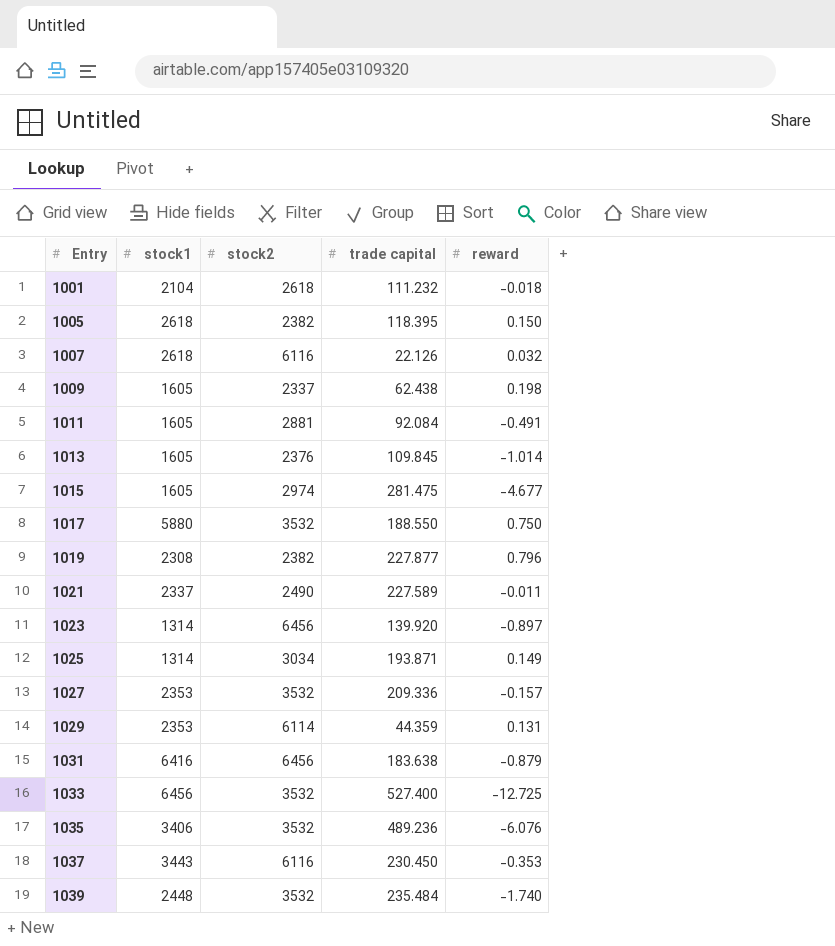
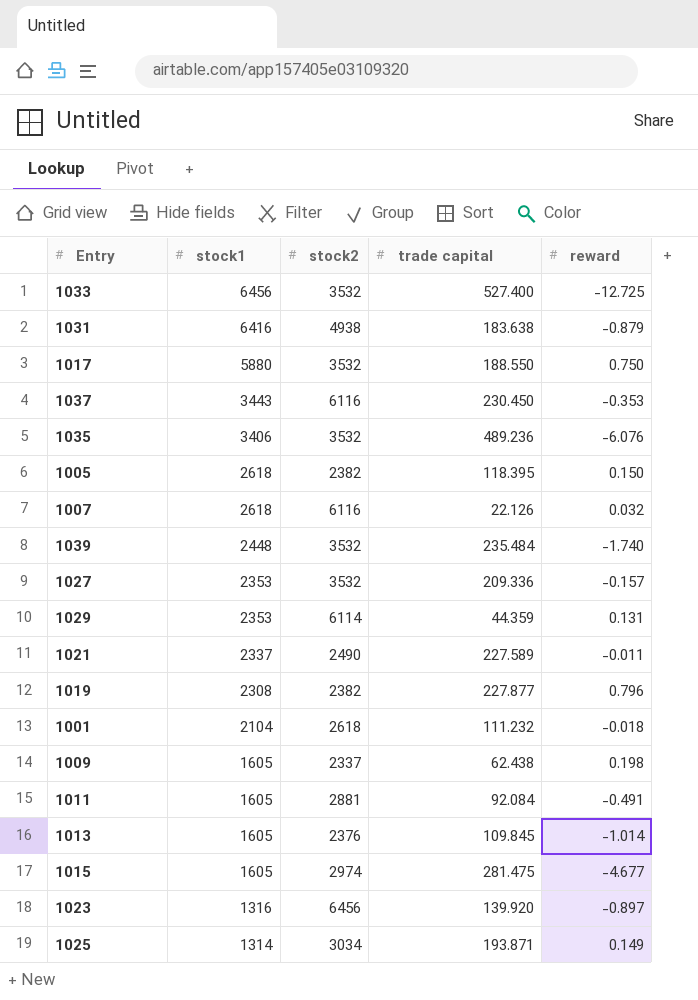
row order: Entry ascending -> stock1 descending
1031 | stock2: 6456 -> 4938
1023 | stock1: 1314 -> 1316

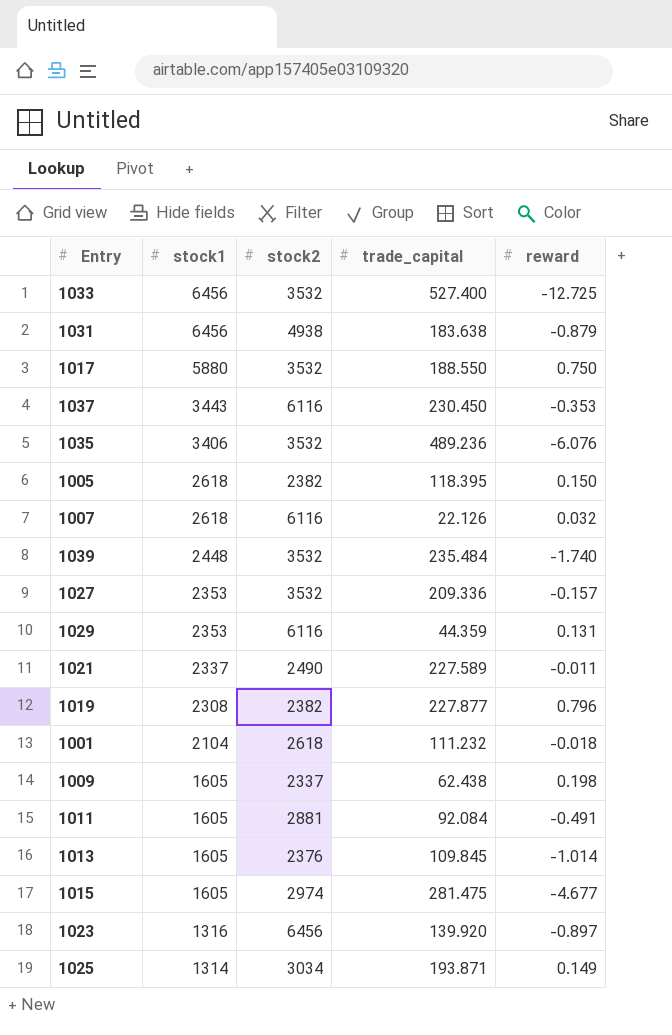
column name: trade capital -> trade_capital
1031 | stock1: 6416 -> 6456
1029 | stock2: 6114 -> 6116

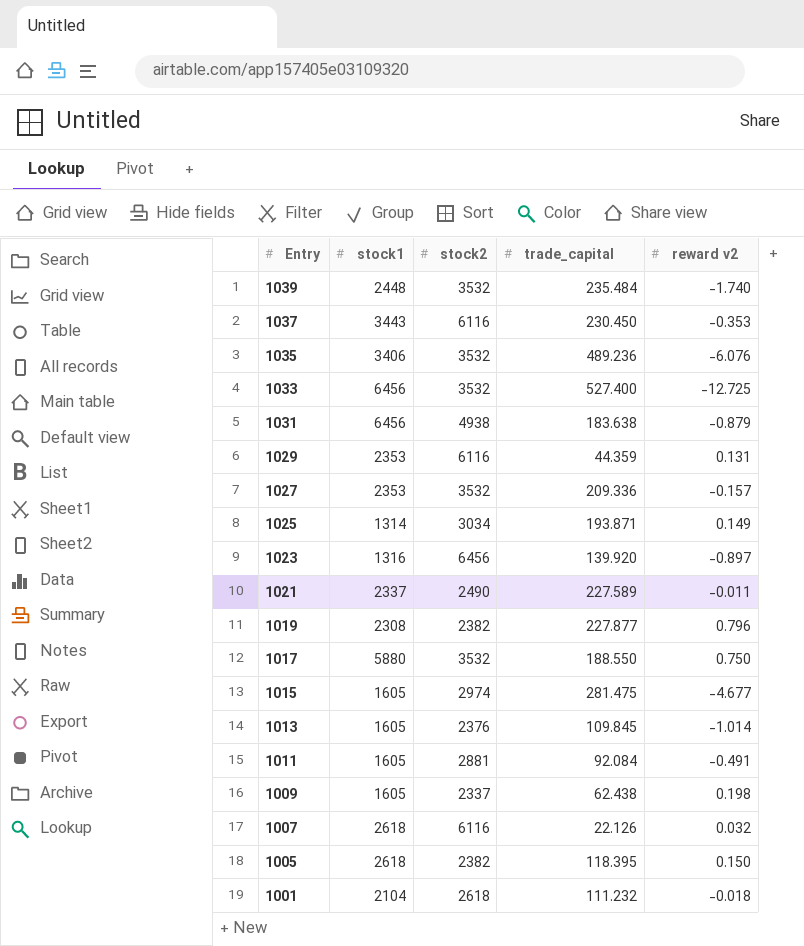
row order: stock1 descending -> Entry descending
column name: reward -> reward v2

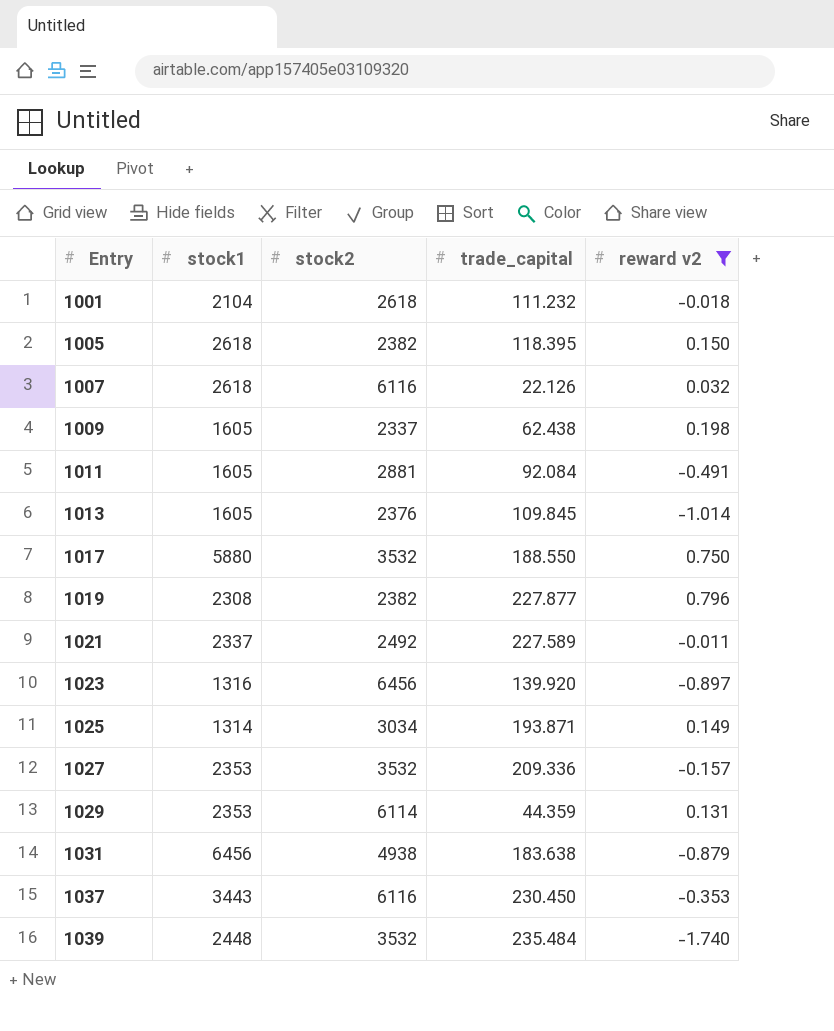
filter: none -> reward v2 >= -1.740
row order: Entry descending -> Entry ascending
1021 | stock2: 2490 -> 2492
1029 | stock2: 6116 -> 6114

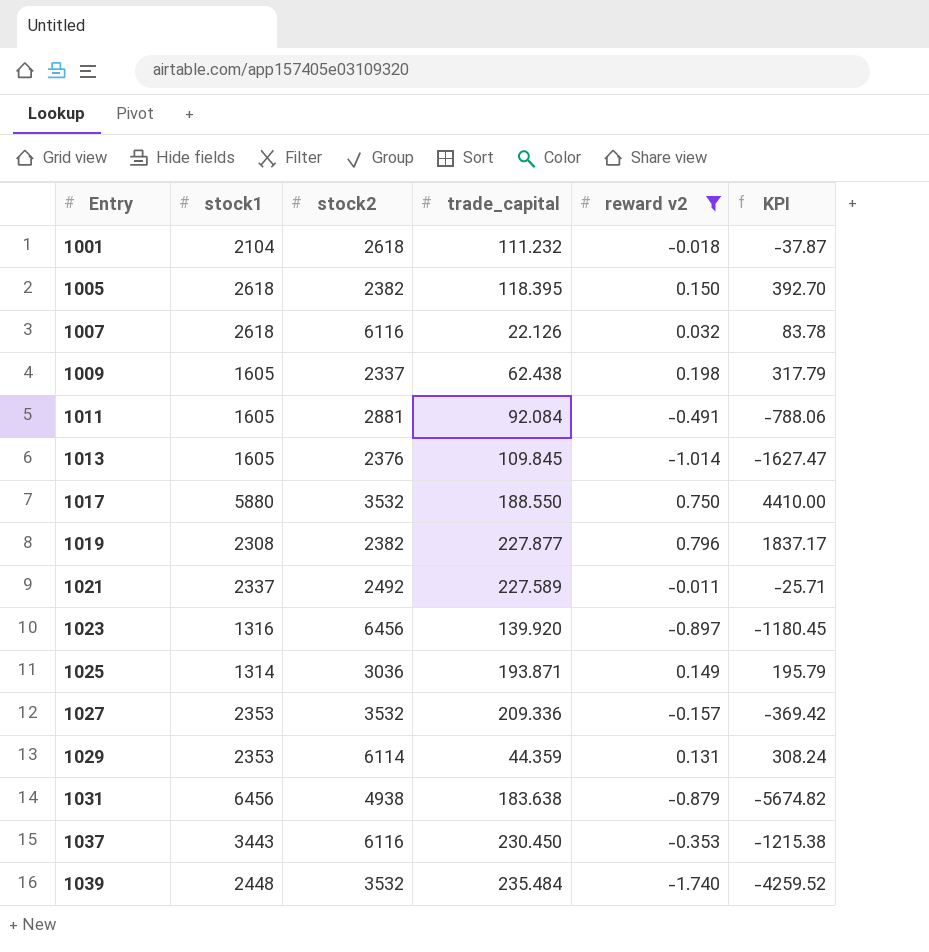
column KPI | formula: none -> [stock1] * [reward v2]
1025 | stock2: 3034 -> 3036

